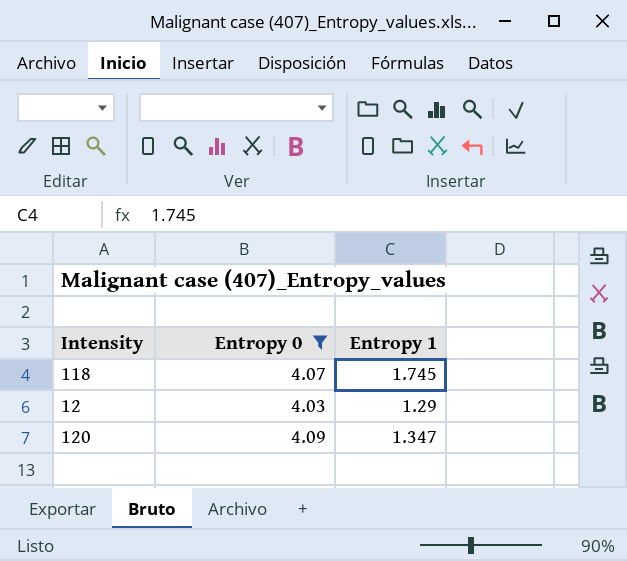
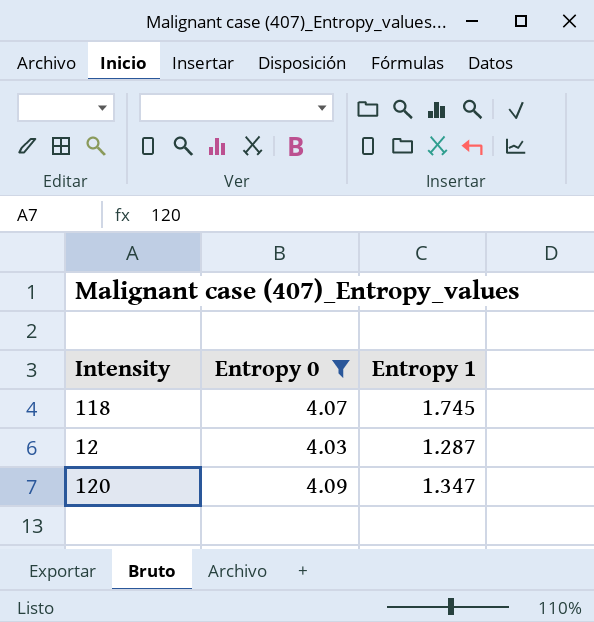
12 | Entropy 1: 1.29 -> 1.287

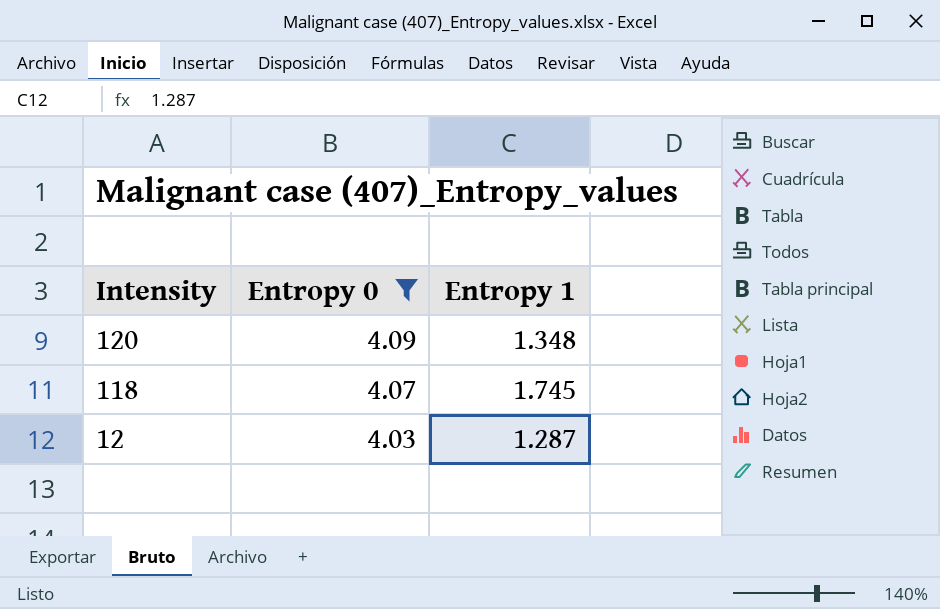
row order: none -> Intensity descending
120 | Entropy 1: 1.347 -> 1.348

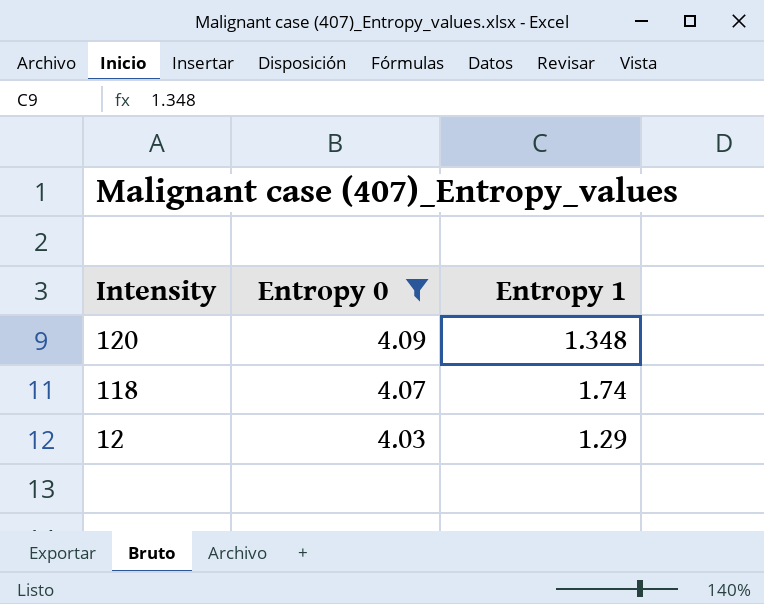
118 | Entropy 1: 1.745 -> 1.74
12 | Entropy 1: 1.287 -> 1.29

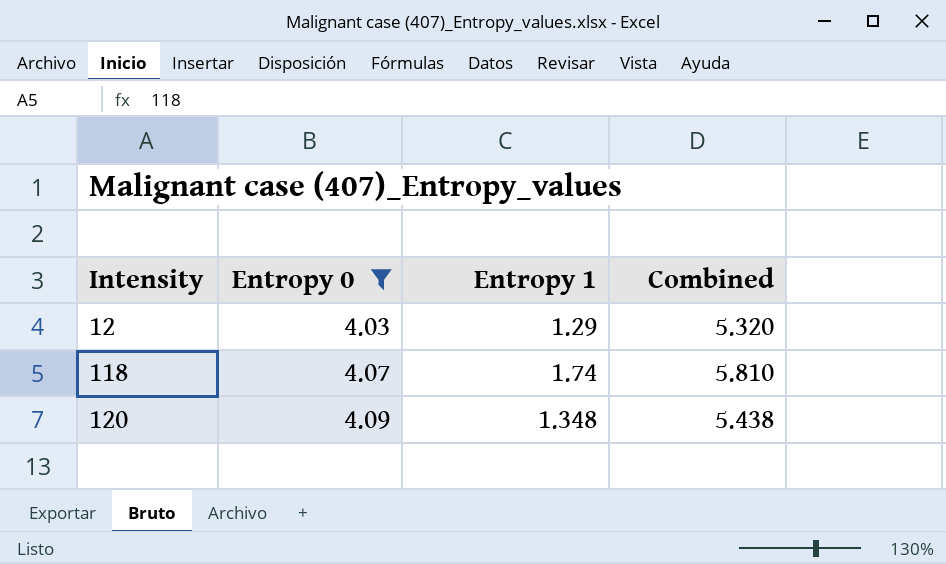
row order: Intensity descending -> Intensity ascending
column Combined | formula: none -> [Entropy 0] + [Entropy 1]

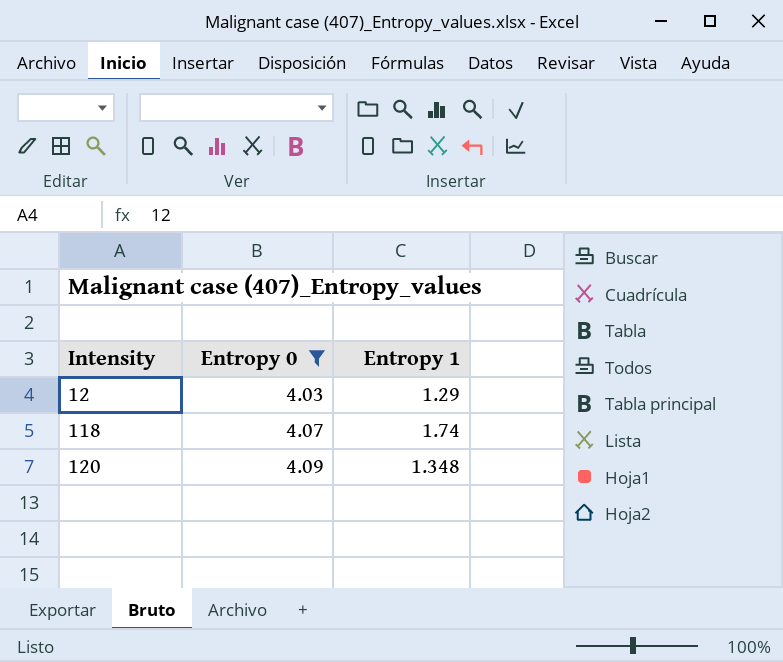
column Combined | formula: [Entropy 0] + [Entropy 1] -> none

